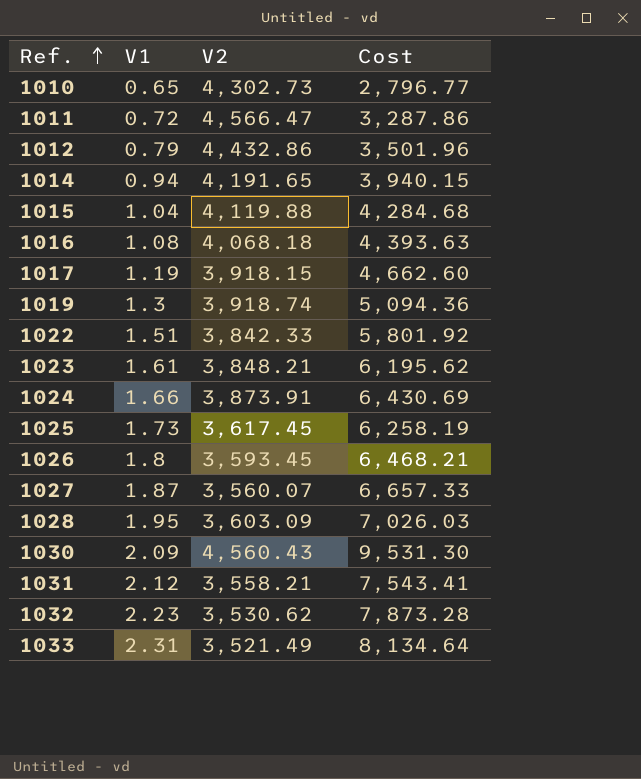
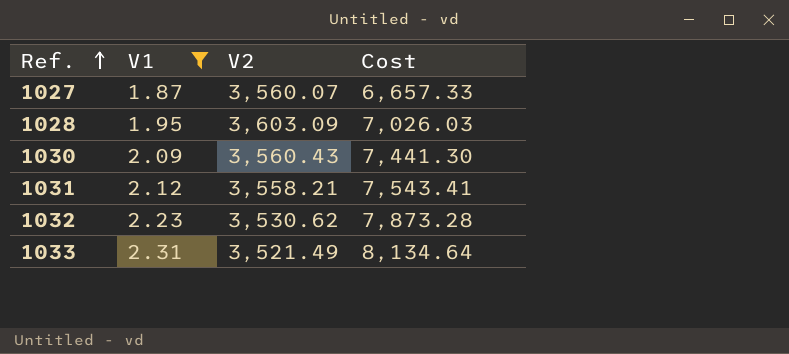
filter: none -> V1 >= 1.87
1030 | V2: 4,560.43 -> 3,560.43
1030 | Cost: 9,531.30 -> 7,441.30

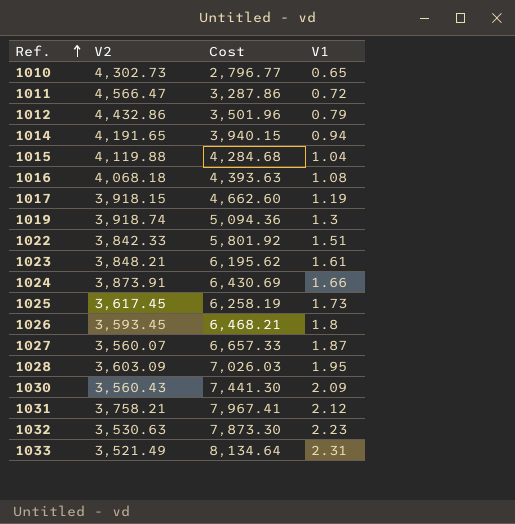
filter: V1 >= 1.87 -> none
column V1 | position: 2 -> 4
1031 | V2: 3,558.21 -> 3,758.21
1031 | Cost: 7,543.41 -> 7,967.41
1032 | V2: 3,530.62 -> 3,530.63
1032 | Cost: 7,873.28 -> 7,873.30

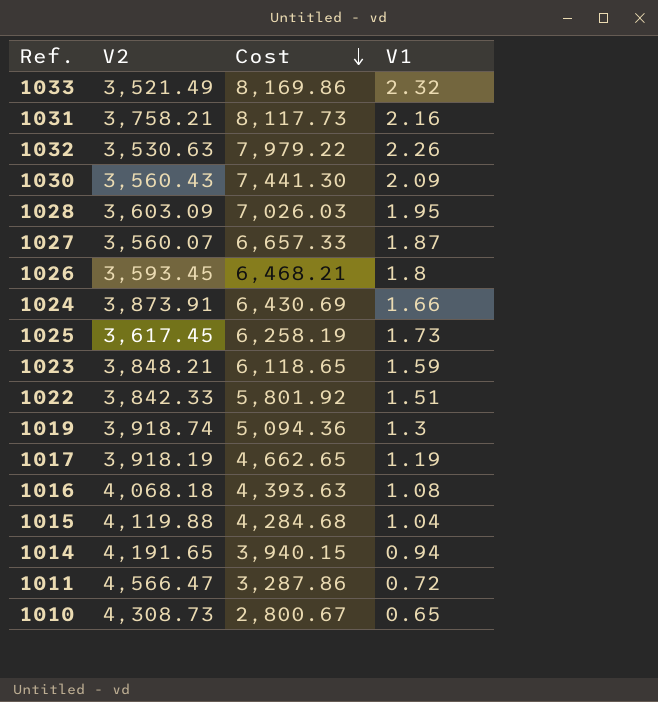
row order: Ref. ascending -> Cost descending
row 1012: 4,432.86 | 3,501.96 | 0.79 -> none
1033 | Cost: 8,134.64 -> 8,169.86
1033 | V1: 2.31 -> 2.32
1031 | Cost: 7,967.41 -> 8,117.73
1031 | V1: 2.12 -> 2.16
1032 | Cost: 7,873.30 -> 7,979.22
1032 | V1: 2.23 -> 2.26
1023 | Cost: 6,195.62 -> 6,118.65
1023 | V1: 1.61 -> 1.59
1017 | V2: 3,918.15 -> 3,918.19
1017 | Cost: 4,662.60 -> 4,662.65
1010 | V2: 4,302.73 -> 4,308.73
1010 | Cost: 2,796.77 -> 2,800.67

